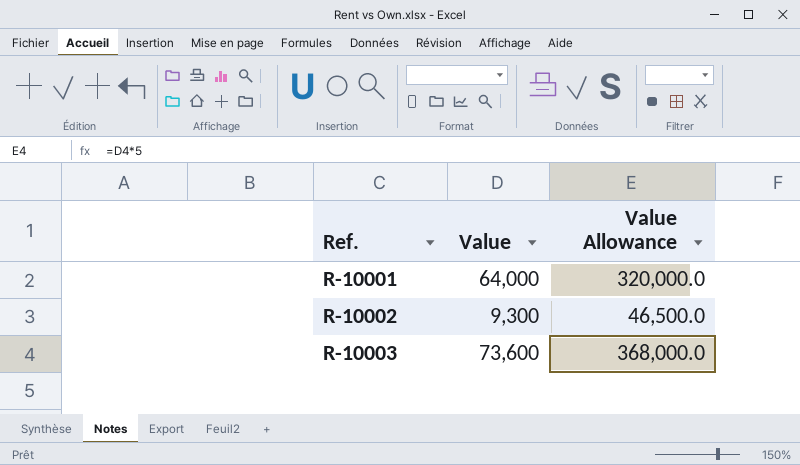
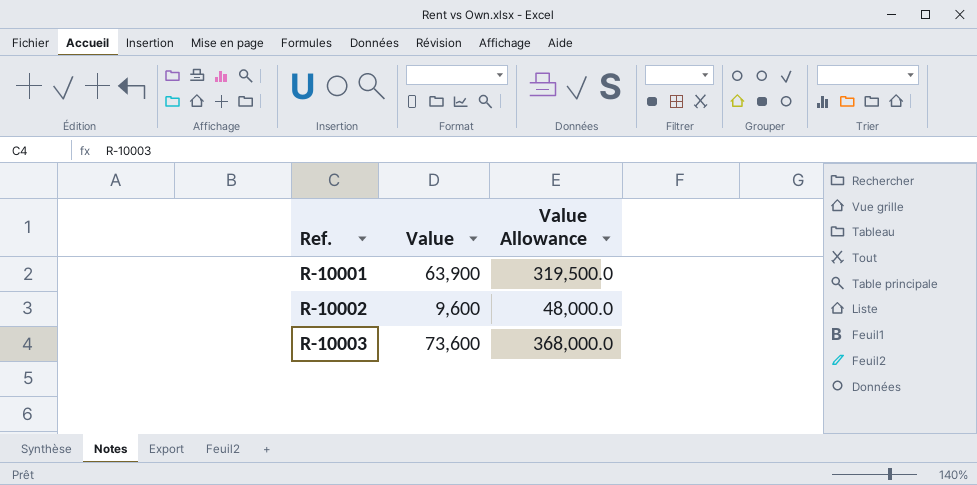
R-10001 | Value: 64,000 -> 63,900
R-10001 | Value Allowance: 320,000.0 -> 319,500.0
R-10002 | Value: 9,300 -> 9,600
R-10002 | Value Allowance: 46,500.0 -> 48,000.0

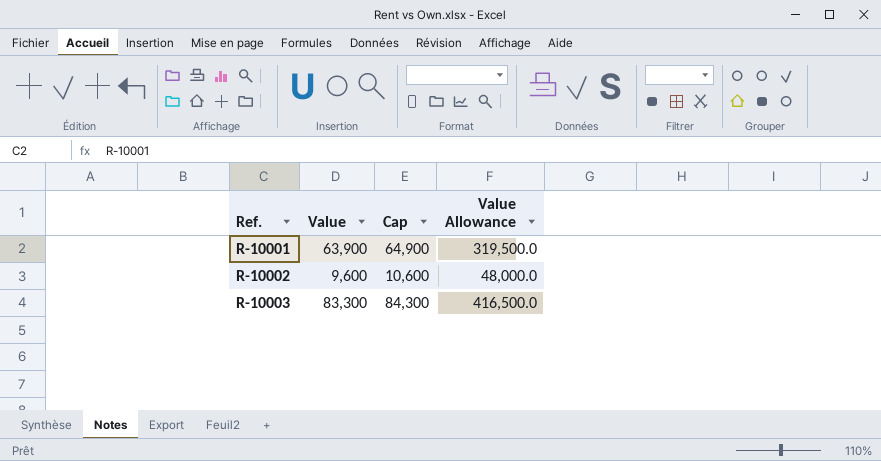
column Cap | formula: none -> [Value] + 1000
R-10003 | Value: 73,600 -> 83,300
R-10003 | Value Allowance: 368,000.0 -> 416,500.0

